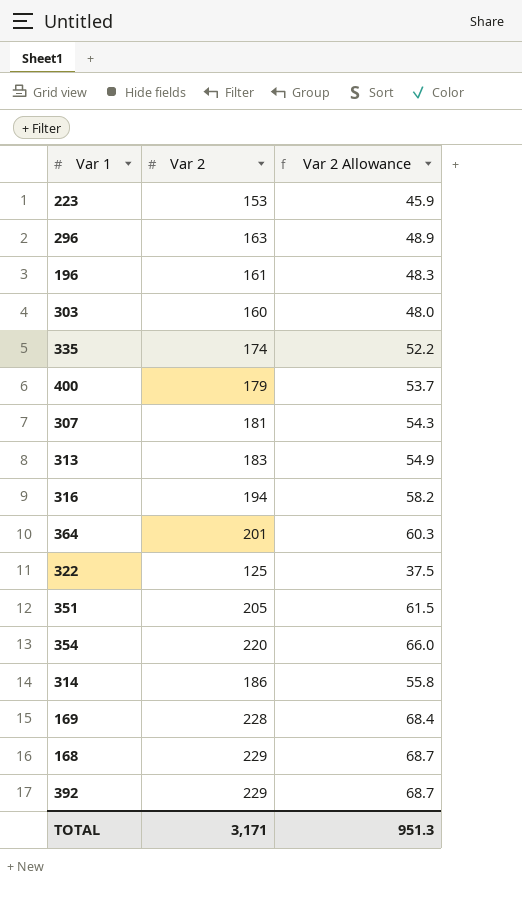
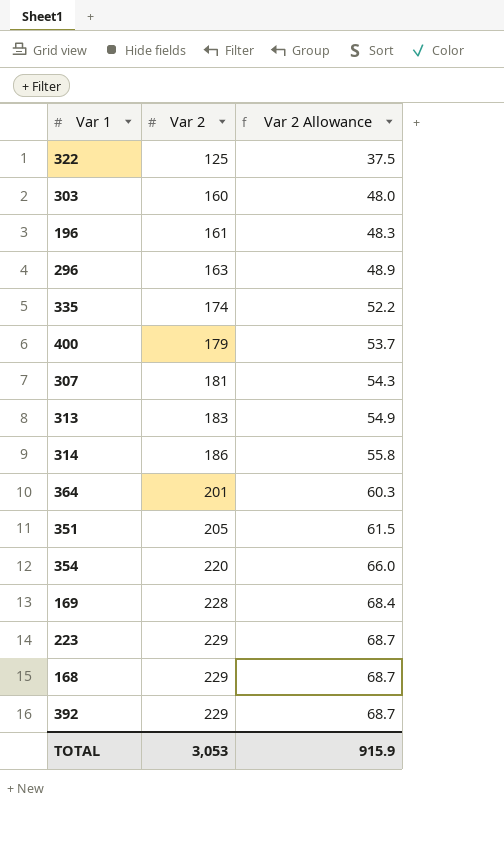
row order: none -> Var 2 ascending
row 316: 194 | 58.2 -> none
223 | Var 2: 153 -> 229
223 | Var 2 Allowance: 45.9 -> 68.7
TOTAL | Var 2: 3,171 -> 3,053
TOTAL | Var 2 Allowance: 951.3 -> 915.9

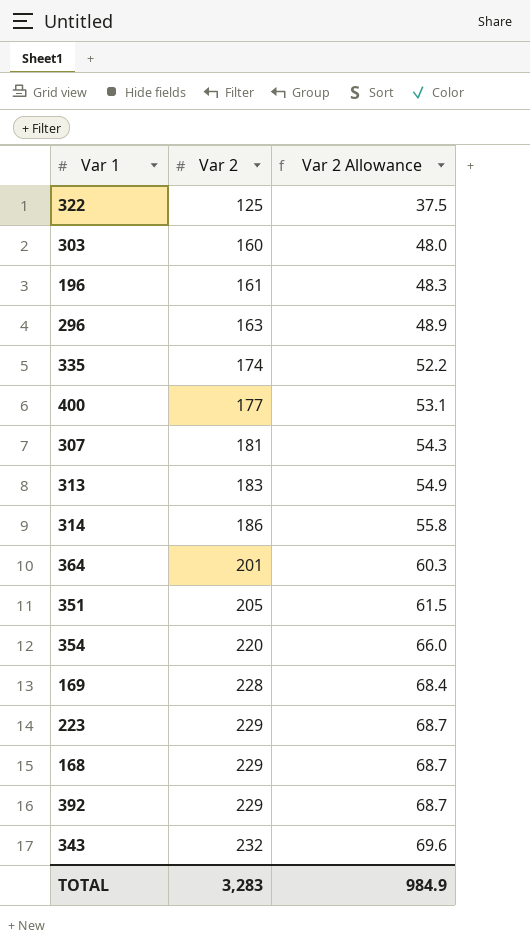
400 | Var 2: 179 -> 177
400 | Var 2 Allowance: 53.7 -> 53.1
row 343: none -> 232 | 69.6
TOTAL | Var 2: 3,053 -> 3,283
TOTAL | Var 2 Allowance: 915.9 -> 984.9

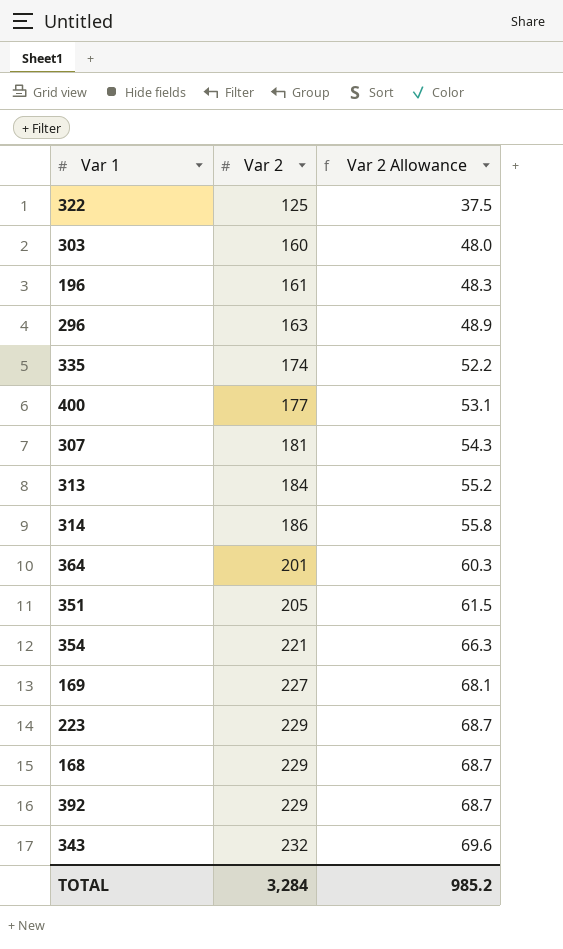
313 | Var 2: 183 -> 184
313 | Var 2 Allowance: 54.9 -> 55.2
354 | Var 2: 220 -> 221
354 | Var 2 Allowance: 66.0 -> 66.3
169 | Var 2: 228 -> 227
169 | Var 2 Allowance: 68.4 -> 68.1
TOTAL | Var 2: 3,283 -> 3,284
TOTAL | Var 2 Allowance: 984.9 -> 985.2

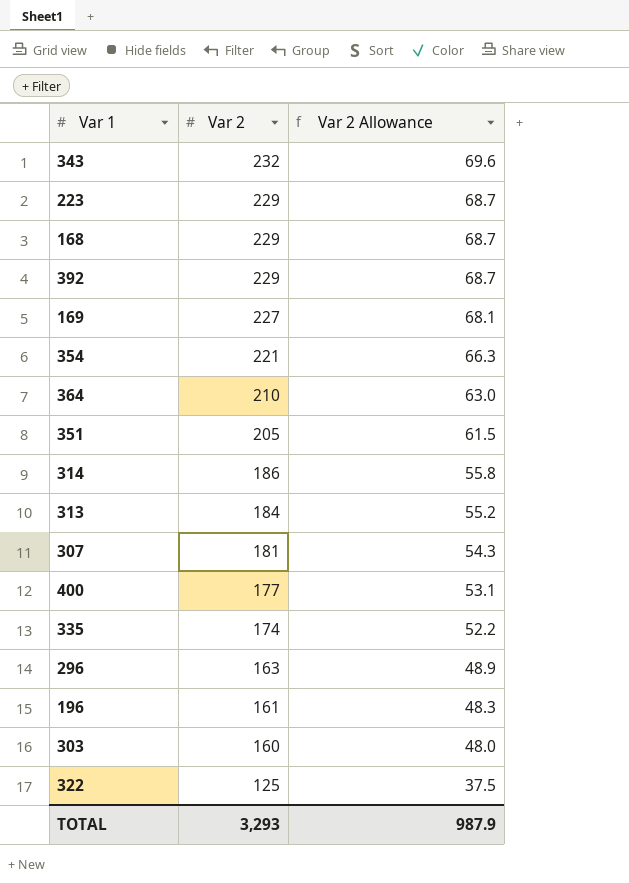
row order: Var 2 ascending -> Var 2 descending
364 | Var 2: 201 -> 210
364 | Var 2 Allowance: 60.3 -> 63.0
TOTAL | Var 2: 3,284 -> 3,293
TOTAL | Var 2 Allowance: 985.2 -> 987.9

